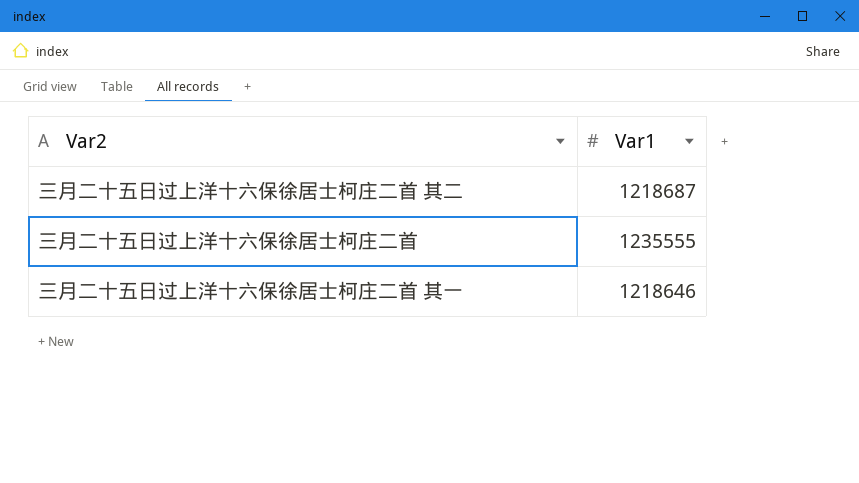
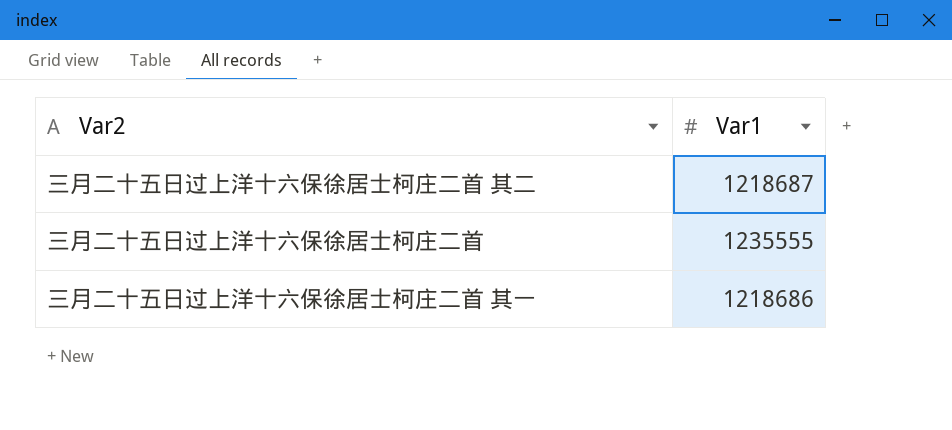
三月二十五日过上洋十六保徐居士柯庄二首 其一 | Var1: 1218646 -> 1218686

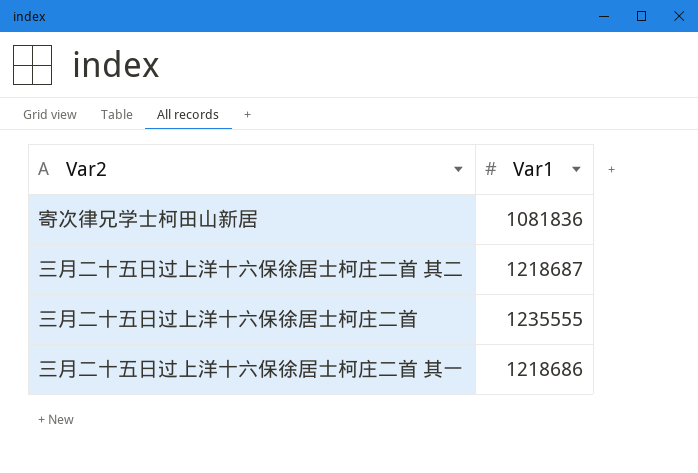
row 寄次律兄学士柯田山新居: none -> 1081836

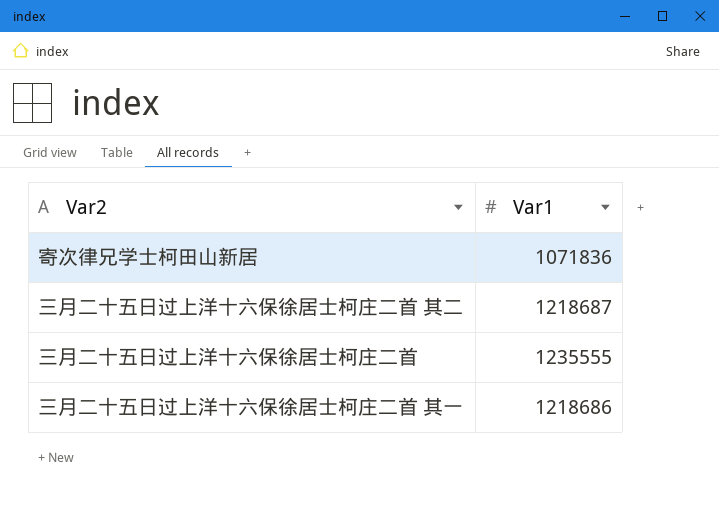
寄次律兄学士柯田山新居 | Var1: 1081836 -> 1071836

